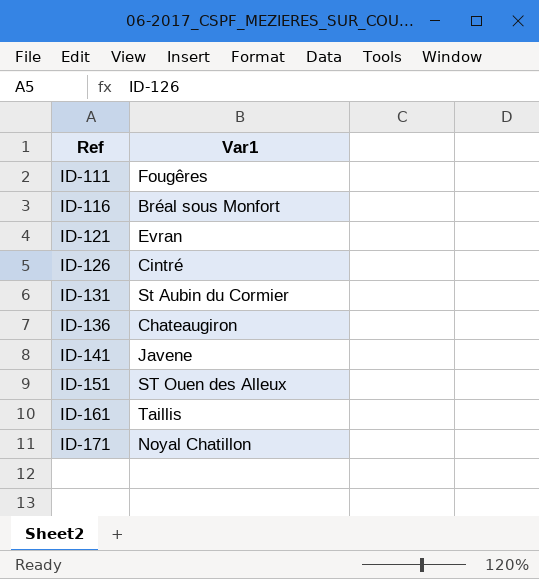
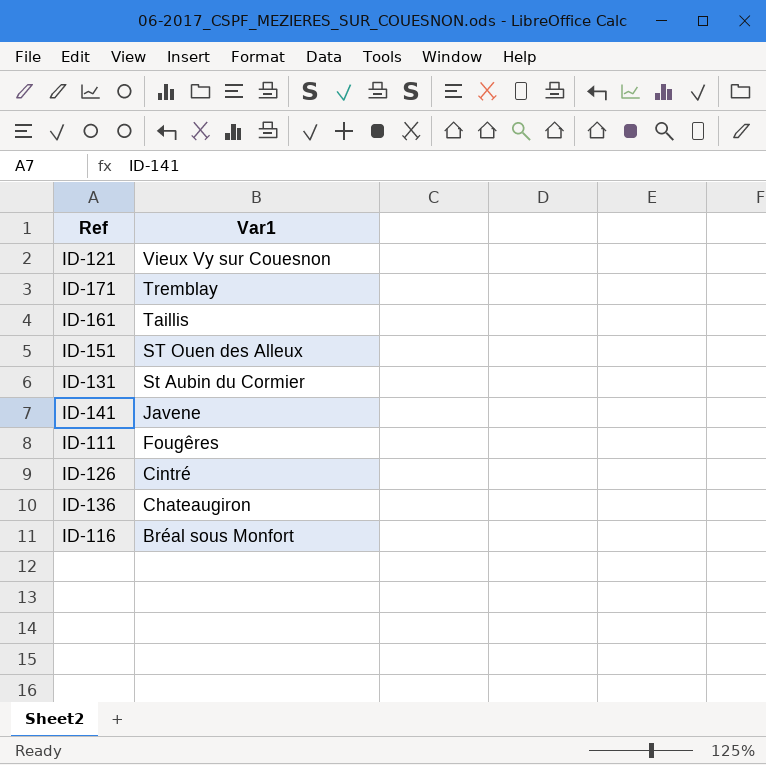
row order: Ref ascending -> Var1 descending
ID-121 | Var1: Evran -> Vieux Vy sur Couesnon
ID-171 | Var1: Noyal Chatillon -> Tremblay

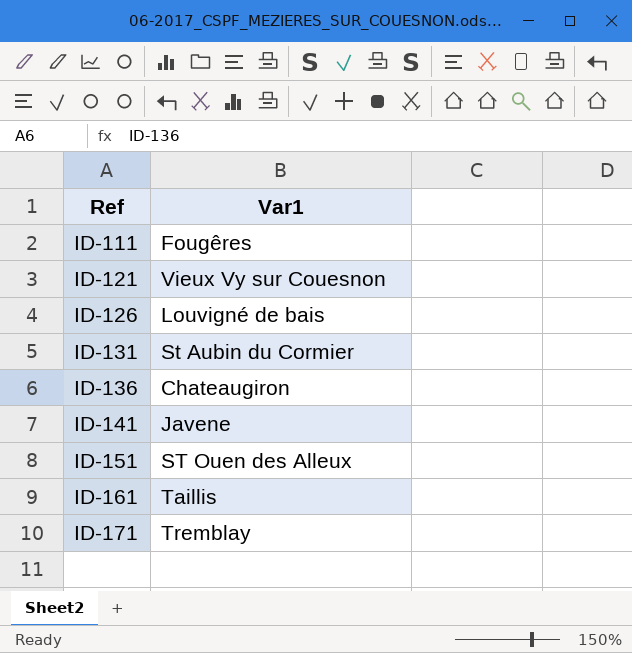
row order: Var1 descending -> Ref ascending
row ID-116: Bréal sous Monfort -> none
ID-126 | Var1: Cintré -> Louvigné de bais

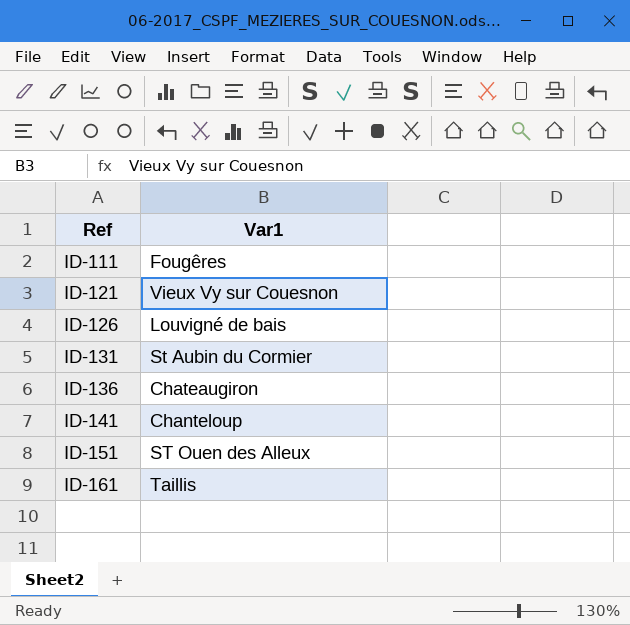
row ID-171: Tremblay -> none
ID-141 | Var1: Javene -> Chanteloup

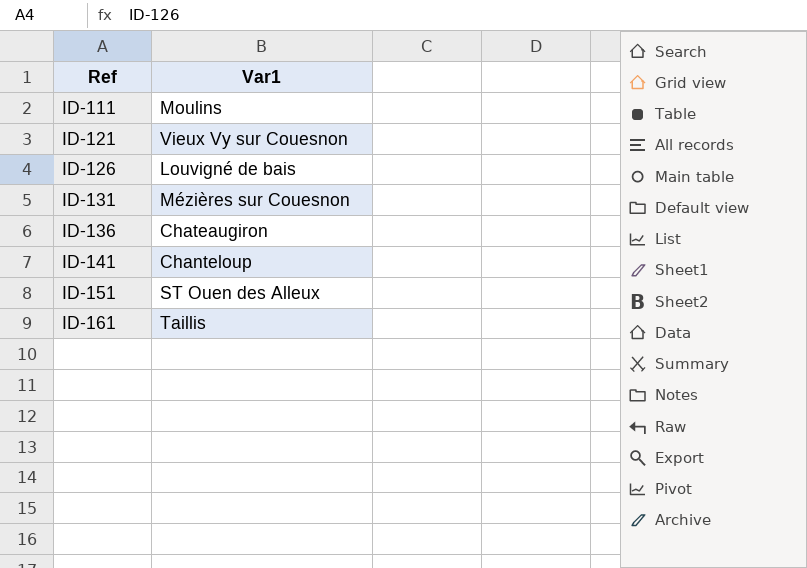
ID-111 | Var1: Fougêres -> Moulins
ID-131 | Var1: St Aubin du Cormier -> Mézières sur Couesnon

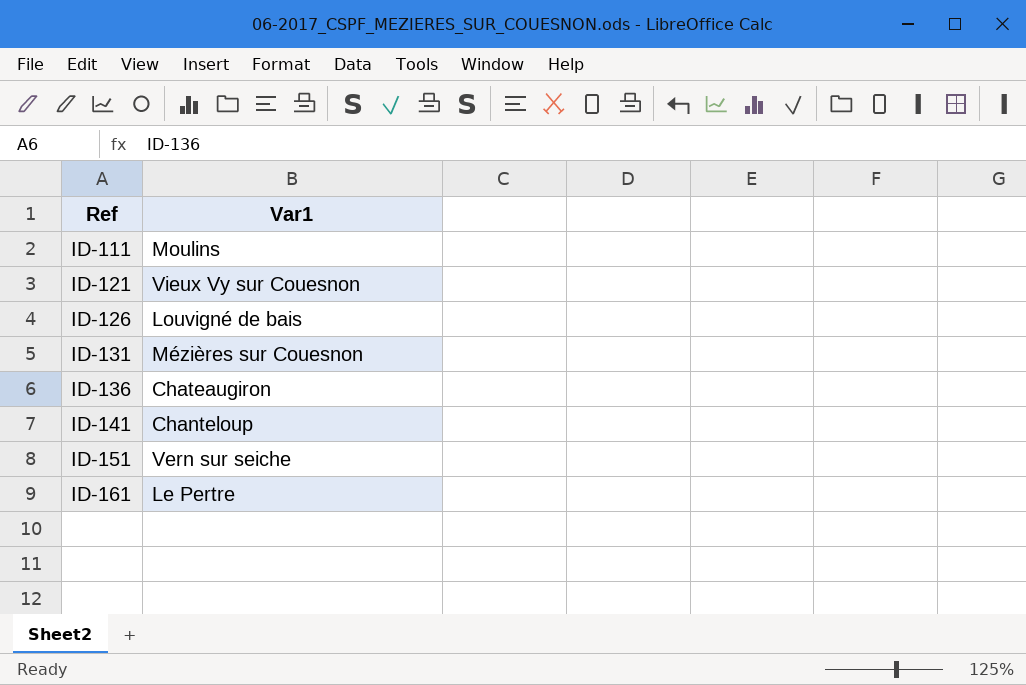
ID-151 | Var1: ST Ouen des Alleux -> Vern sur seiche
ID-161 | Var1: Taillis -> Le Pertre

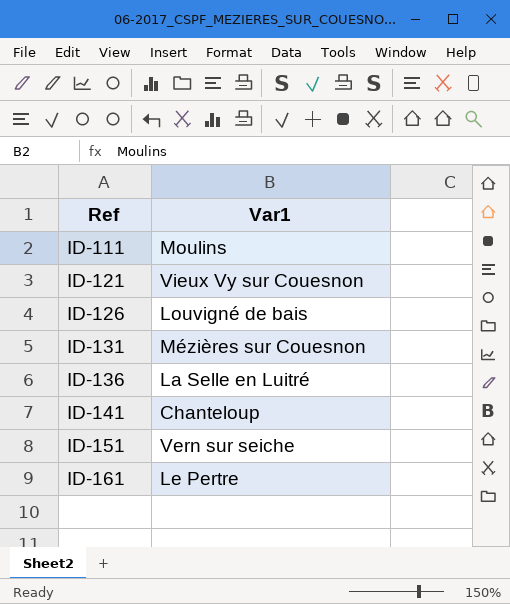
ID-136 | Var1: Chateaugiron -> La Selle en Luitré

